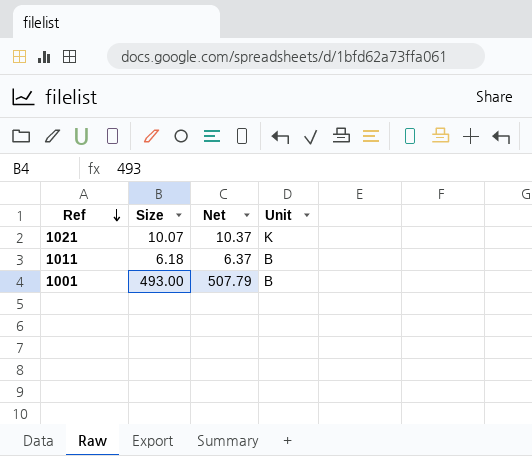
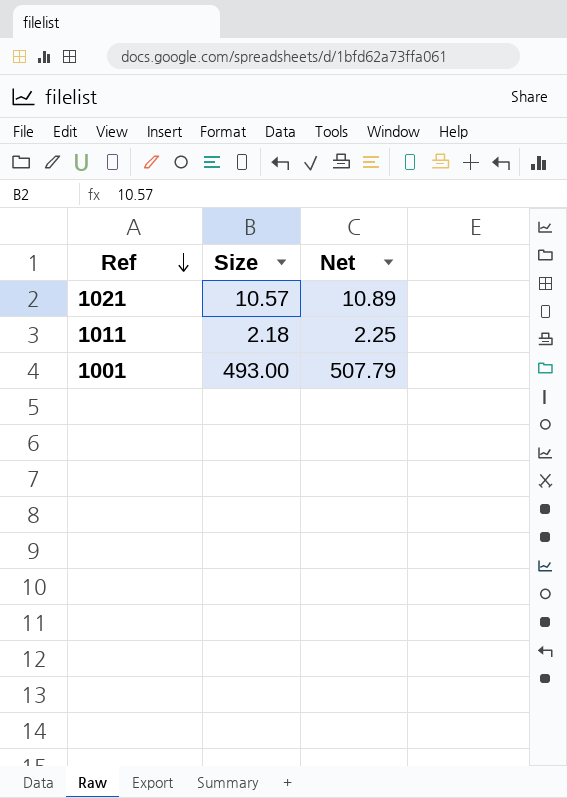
column Unit | position: 4 -> none
1021 | Size: 10.07 -> 10.57
1021 | Net: 10.37 -> 10.89
1011 | Size: 6.18 -> 2.18
1011 | Net: 6.37 -> 2.25

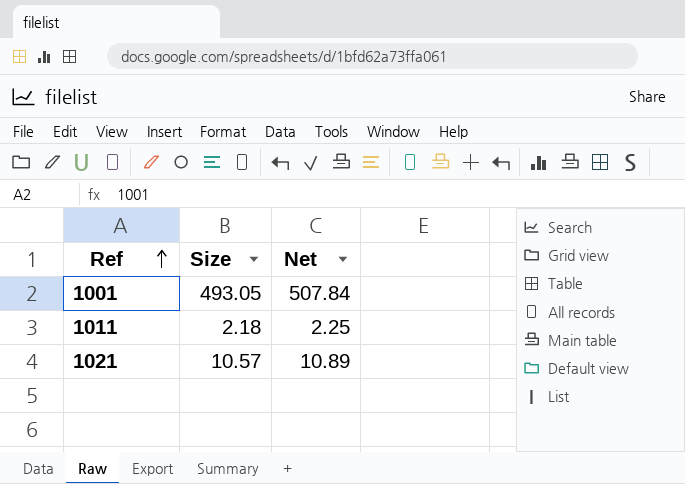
row order: Ref descending -> Ref ascending
1001 | Size: 493.00 -> 493.05
1001 | Net: 507.79 -> 507.84

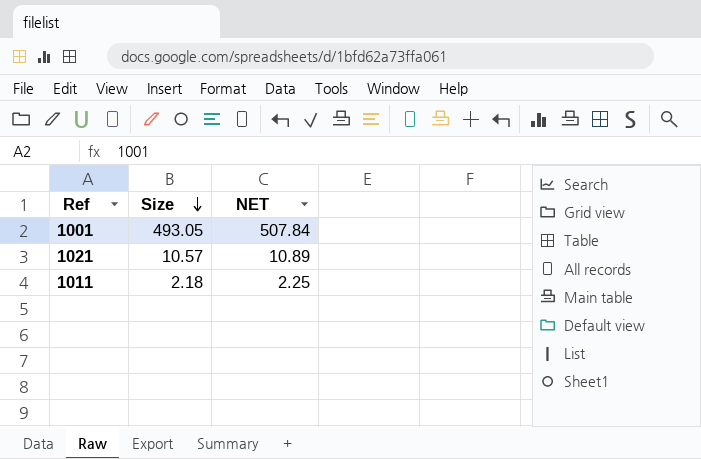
row order: Ref ascending -> Size descending
column name: Net -> NET

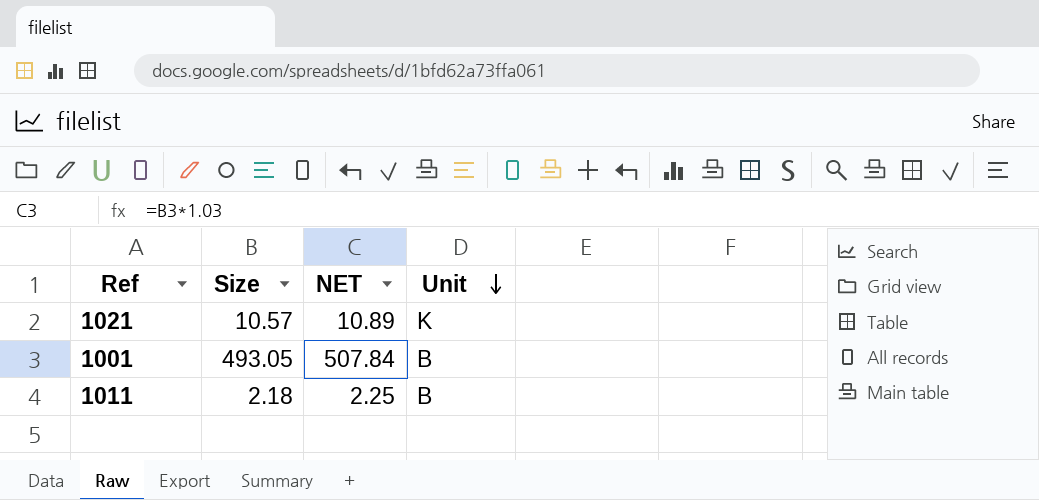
row order: Size descending -> Unit descending
column Unit | position: none -> 4

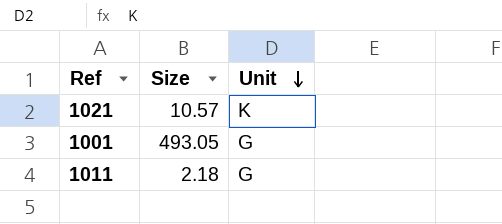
column NET | formula: [Size] * 1.03 -> none
1001 | Unit: B -> G
1011 | Unit: B -> G

